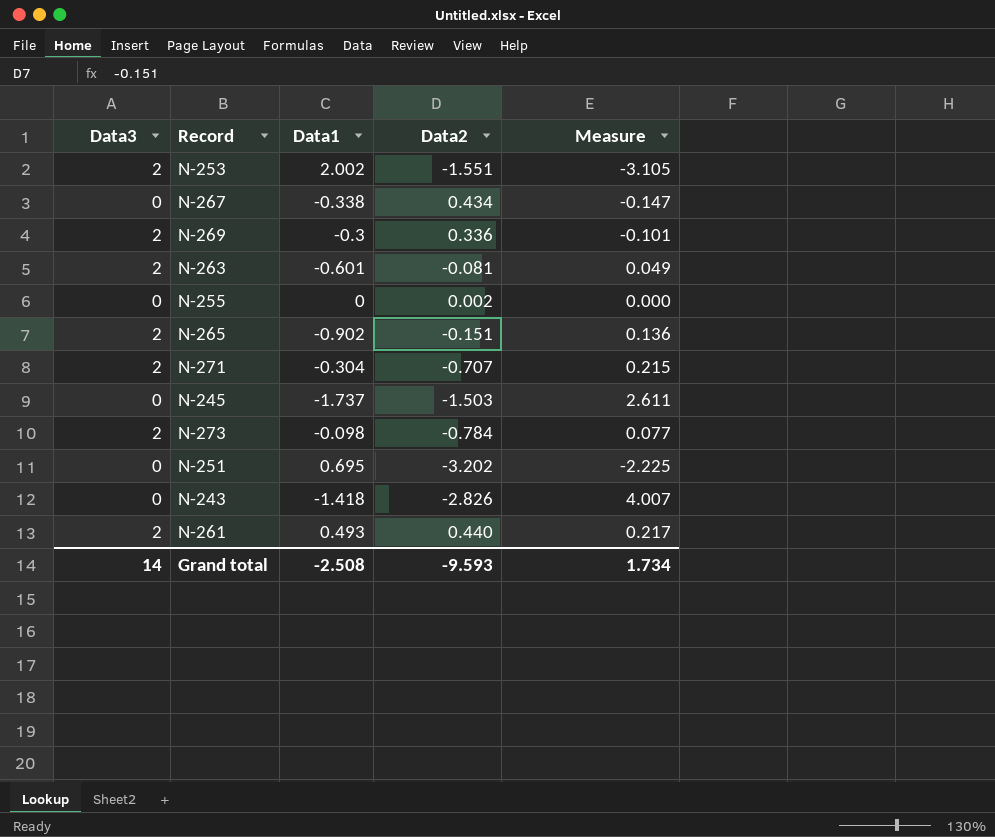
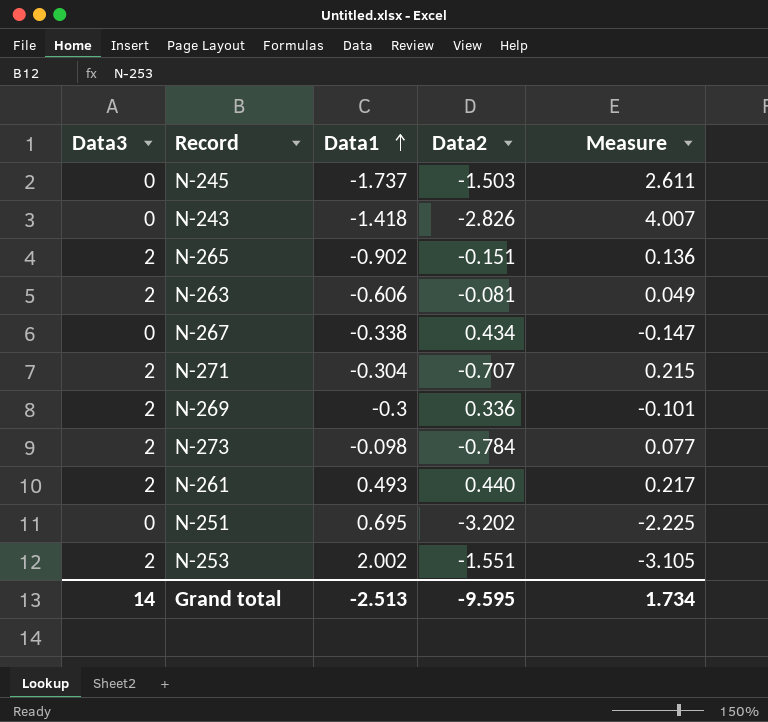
row order: none -> Data1 ascending
row N-255: 0 | 0 | 0.002 | 0.000 -> none
N-263 | Data1: -0.601 -> -0.606
Grand total | Data1: -2.508 -> -2.513
Grand total | Data2: -9.593 -> -9.595

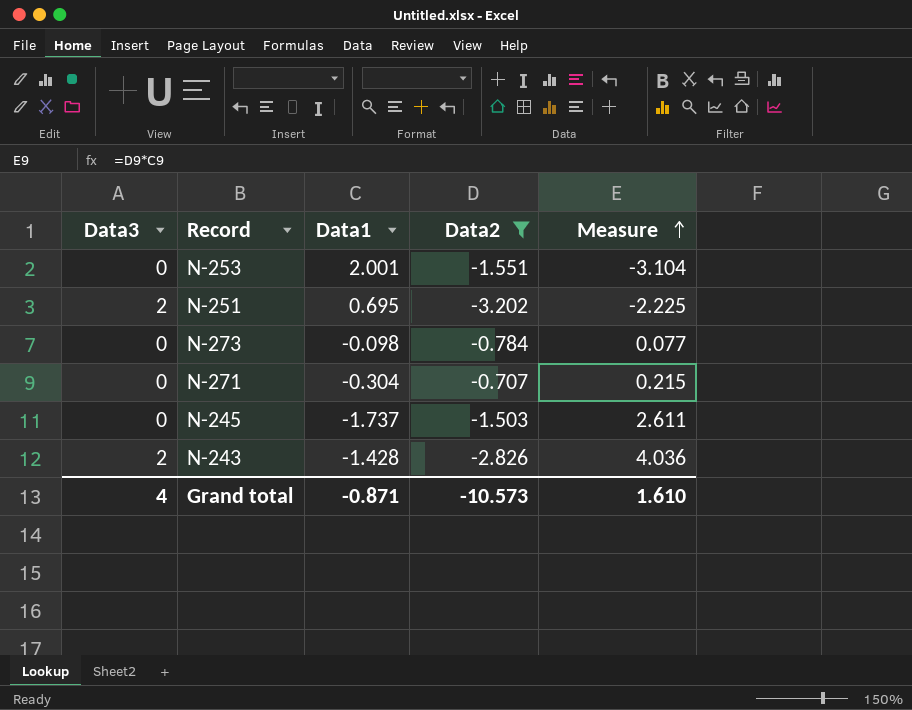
filter: none -> Data2 <= -0.707
row order: Data1 ascending -> Measure ascending
N-253 | Data3: 2 -> 0
N-253 | Data1: 2.002 -> 2.001
N-253 | Measure: -3.105 -> -3.104
N-251 | Data3: 0 -> 2
N-273 | Data3: 2 -> 0
N-271 | Data3: 2 -> 0
N-243 | Data3: 0 -> 2
N-243 | Data1: -1.418 -> -1.428
N-243 | Measure: 4.007 -> 4.036
Grand total | Data3: 14 -> 4
Grand total | Data1: -2.513 -> -0.871
Grand total | Data2: -9.595 -> -10.573
Grand total | Measure: 1.734 -> 1.610

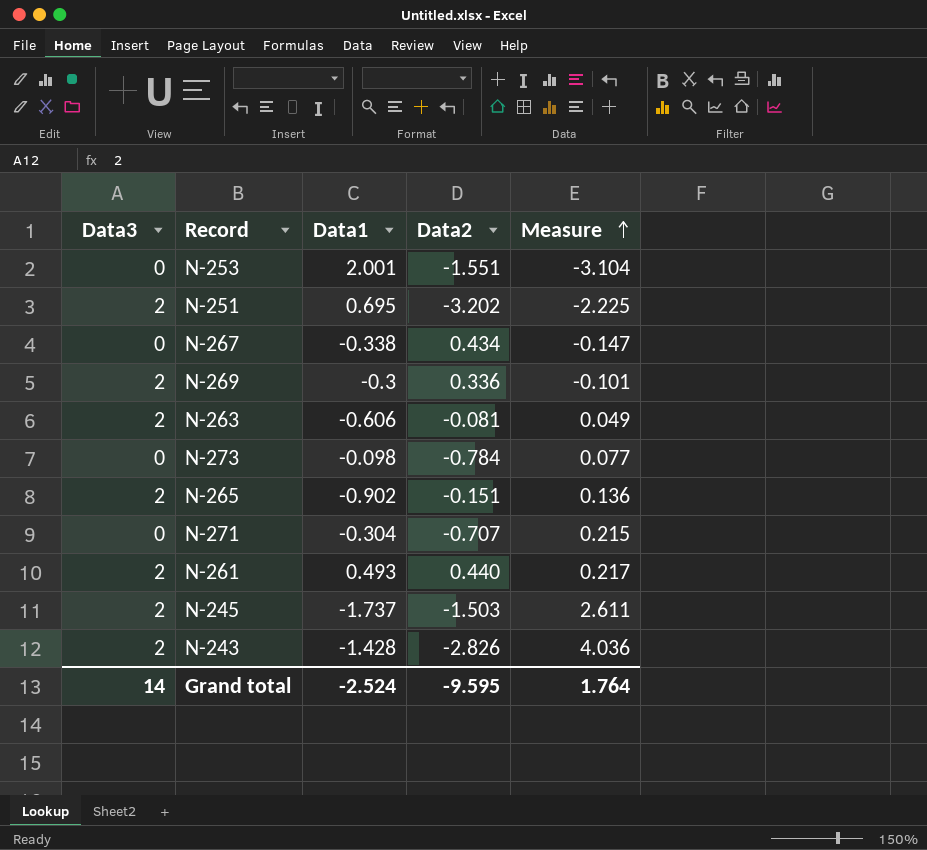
filter: Data2 <= -0.707 -> none
N-245 | Data3: 0 -> 2
Grand total | Data3: 4 -> 14
Grand total | Data1: -0.871 -> -2.524
Grand total | Data2: -10.573 -> -9.595
Grand total | Measure: 1.610 -> 1.764

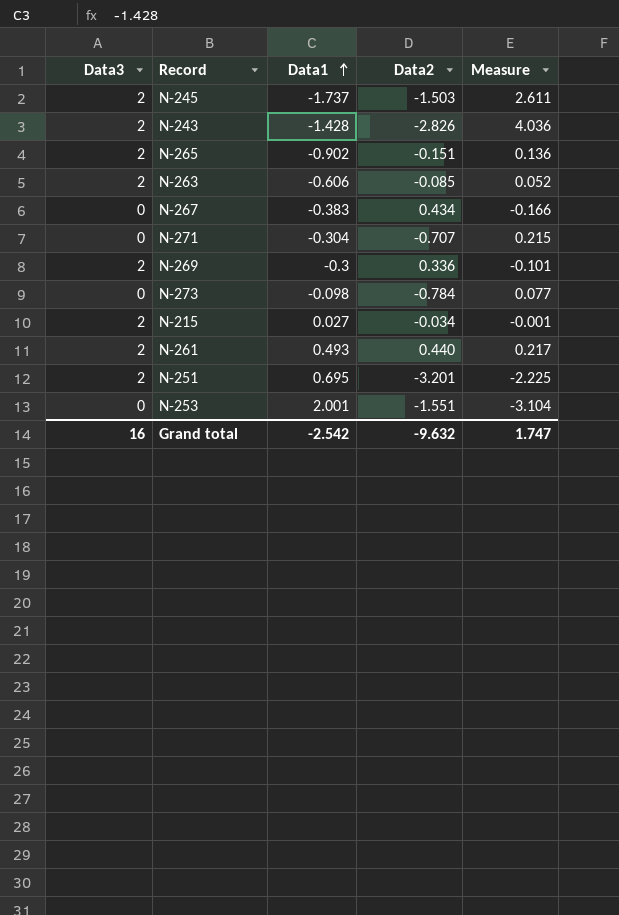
row order: Measure ascending -> Data1 ascending
N-263 | Data2: -0.081 -> -0.085
N-263 | Measure: 0.049 -> 0.052
N-267 | Data1: -0.338 -> -0.383
N-267 | Measure: -0.147 -> -0.166
row N-215: none -> 2 | 0.027 | -0.034 | -0.001
N-251 | Data2: -3.202 -> -3.201
Grand total | Data3: 14 -> 16
Grand total | Data1: -2.524 -> -2.542
Grand total | Data2: -9.595 -> -9.632
Grand total | Measure: 1.764 -> 1.747

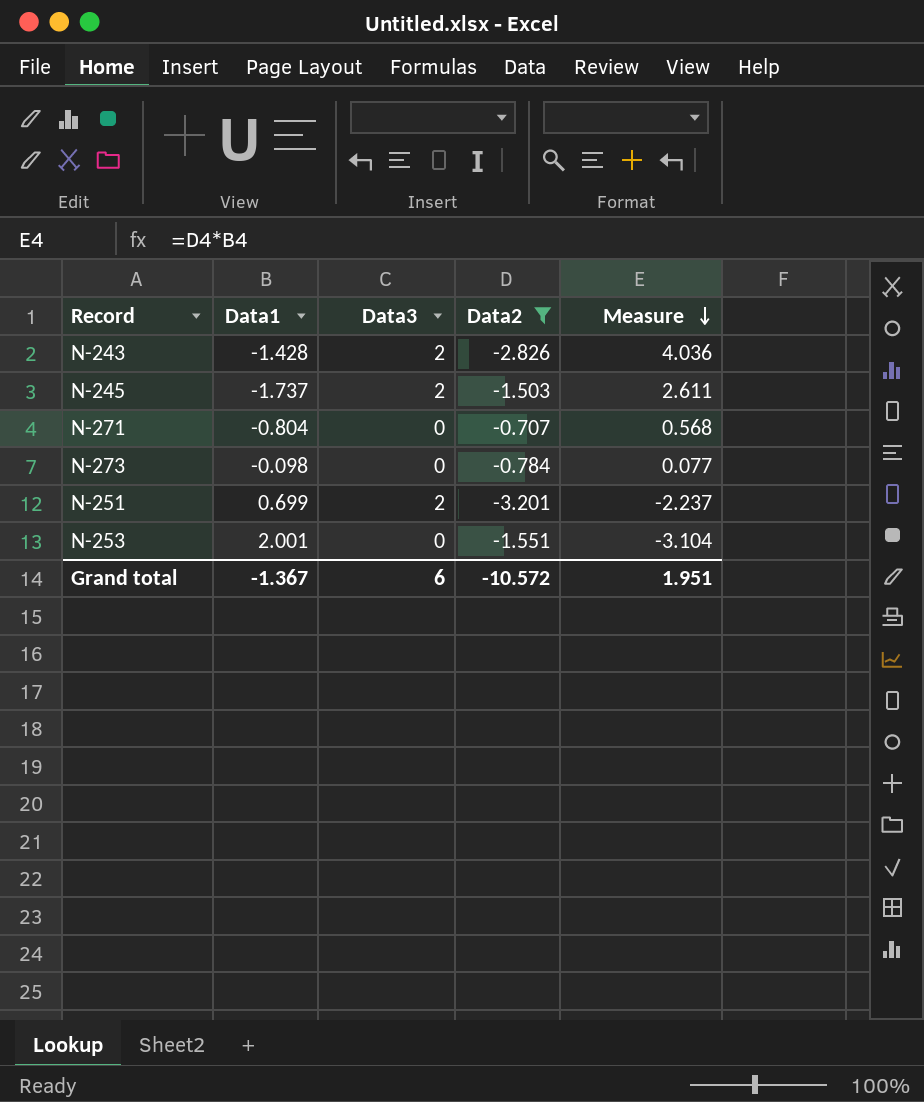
filter: none -> Data2 <= -0.707
row order: Data1 ascending -> Measure descending
column Data3 | position: 1 -> 3
N-271 | Data1: -0.304 -> -0.804
N-271 | Measure: 0.215 -> 0.568
N-251 | Data1: 0.695 -> 0.699
N-251 | Measure: -2.225 -> -2.237
Grand total | Data1: -2.542 -> -1.367
Grand total | Data3: 16 -> 6
Grand total | Data2: -9.632 -> -10.572
Grand total | Measure: 1.747 -> 1.951

